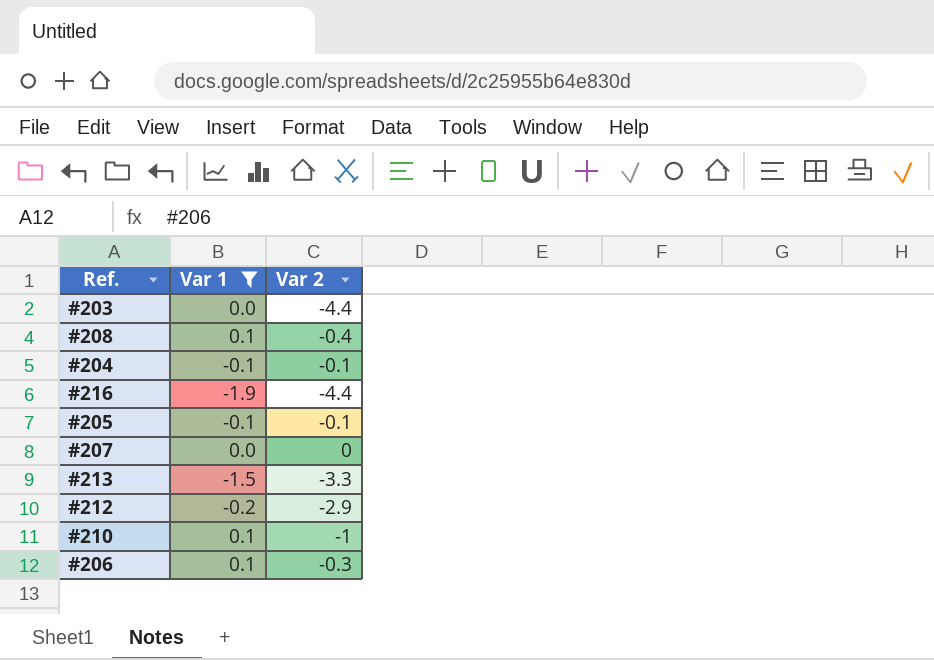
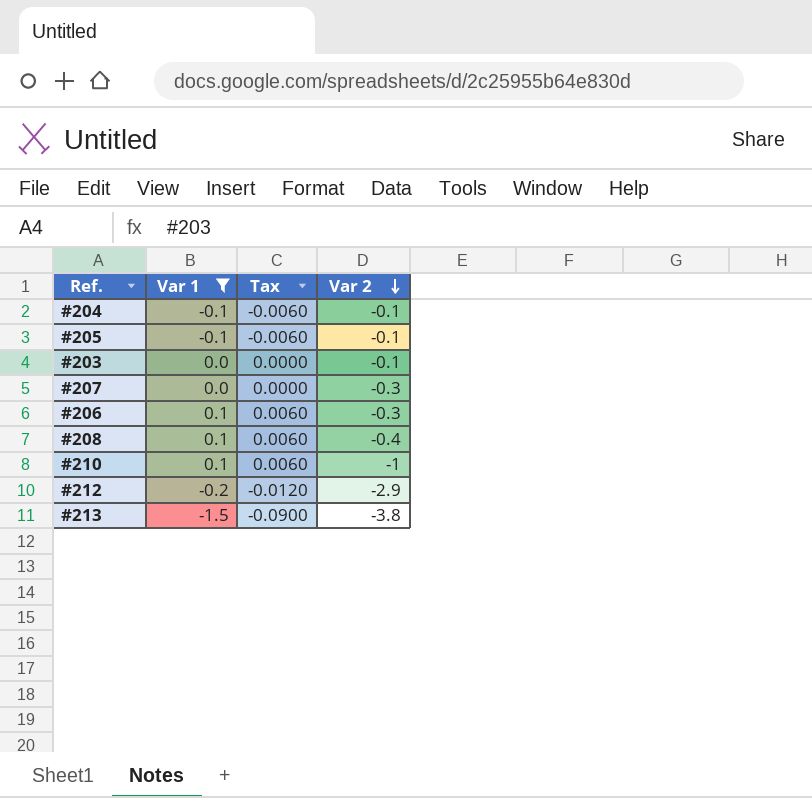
row order: none -> Var 2 descending
column Tax | formula: none -> [Var 1] * 0.06
row #216: -1.9 | -4.4 -> none
#203 | Var 2: -4.4 -> -0.1
#207 | Var 2: 0 -> -0.3
#213 | Var 2: -3.3 -> -3.8

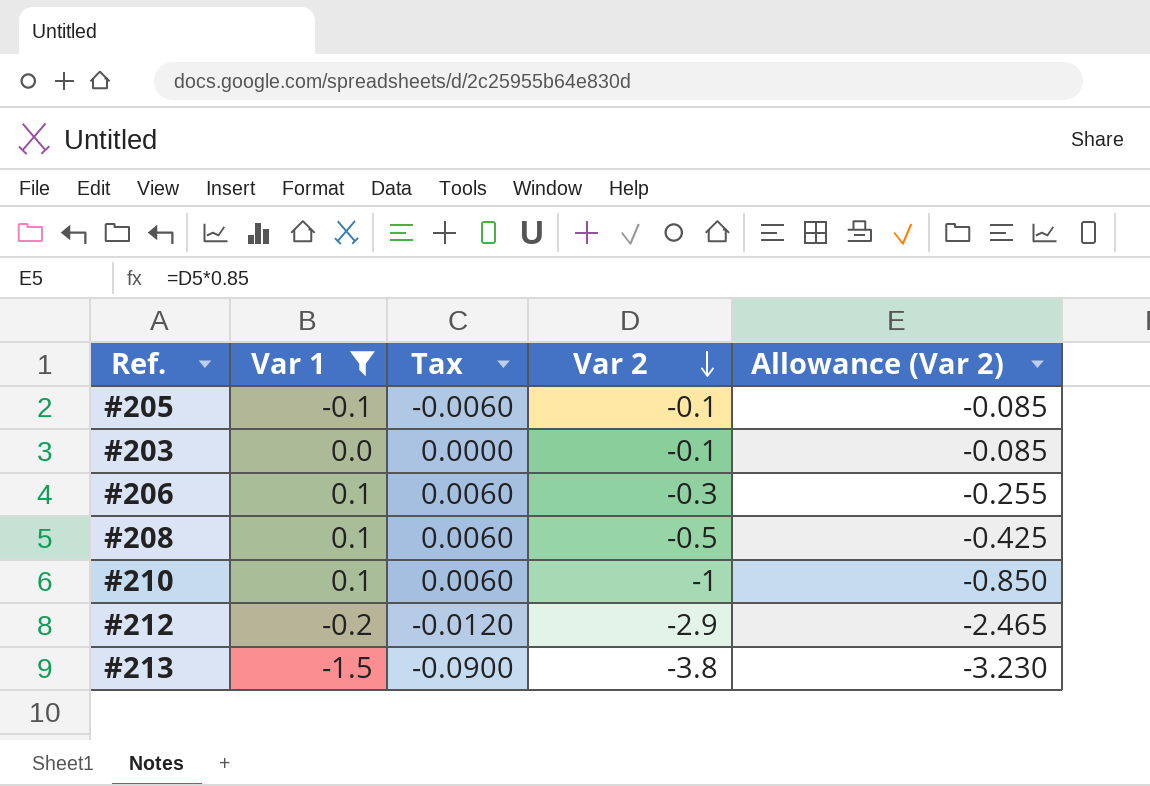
column Allowance (Var 2) | formula: none -> [Var 2] * 0.85
row #204: -0.1 | -0.0060 | -0.1 -> none
row #207: 0.0 | 0.0000 | -0.3 -> none
#208 | Var 2: -0.4 -> -0.5

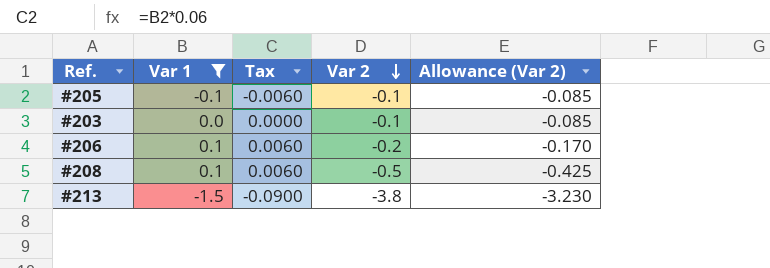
row #210: 0.1 | 0.0060 | -1 | -0.850 -> none
row #212: -0.2 | -0.0120 | -2.9 | -2.465 -> none
#206 | Var 2: -0.3 -> -0.2
#206 | Allowance (Var 2): -0.255 -> -0.170

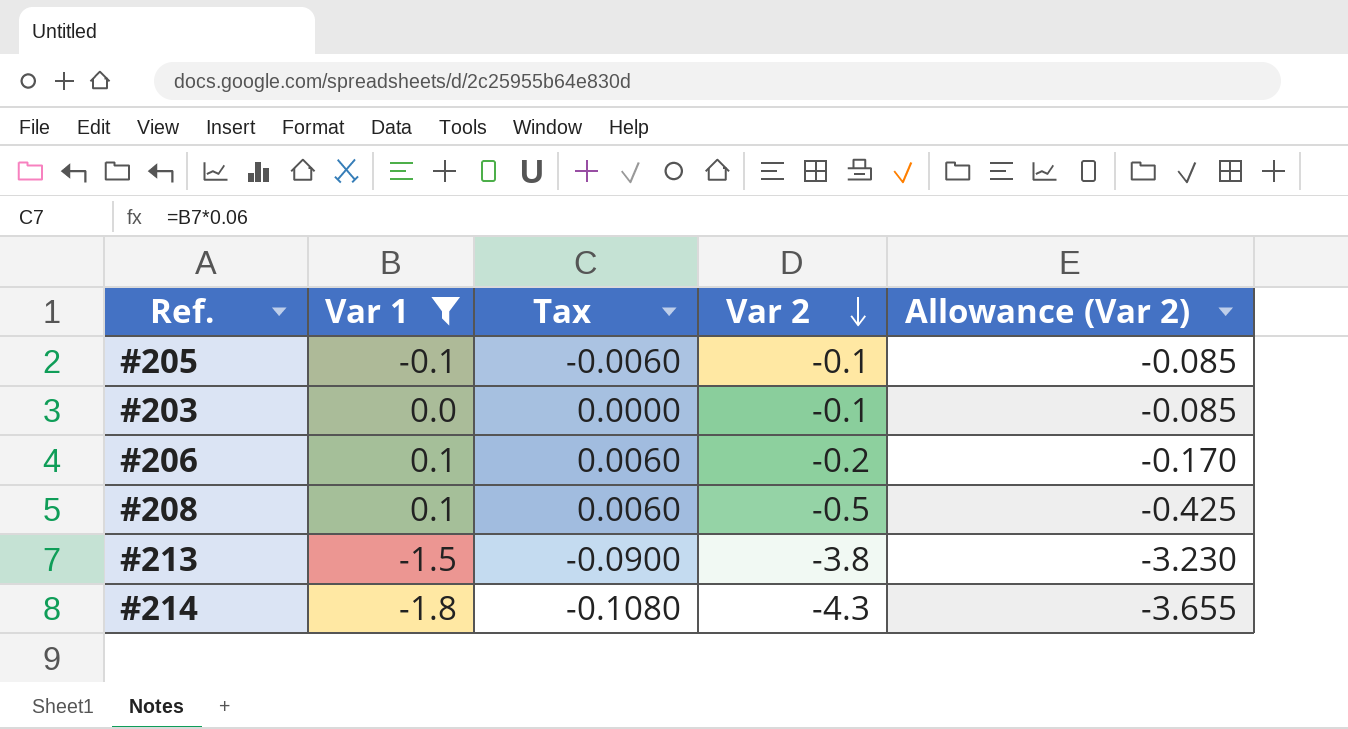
row #214: none -> -1.8 | -0.1080 | -4.3 | -3.655

